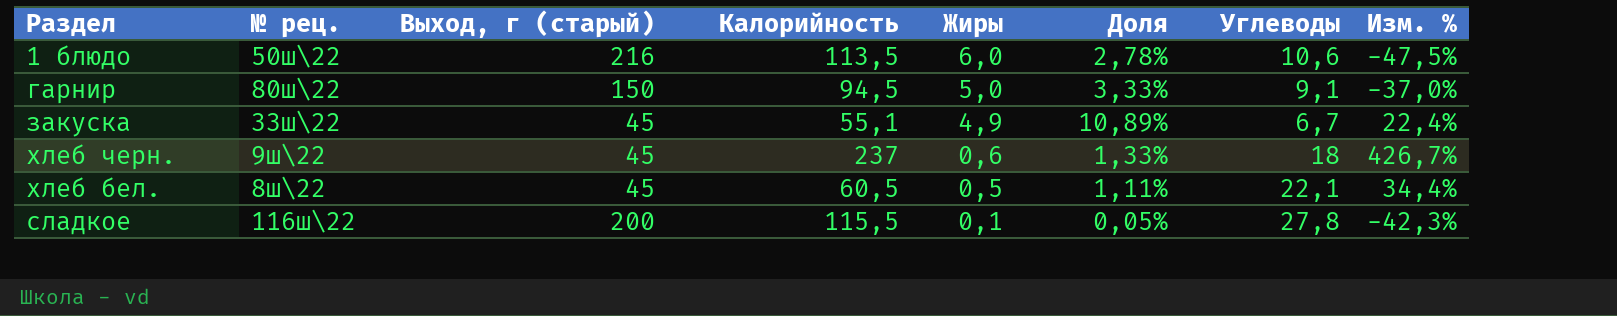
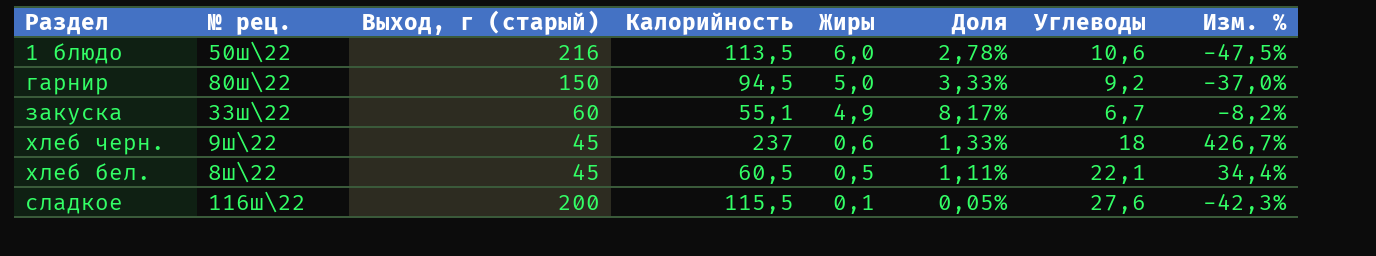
гарнир | Углеводы: 9,1 -> 9,2
закуска | Выход, г (старый): 45 -> 60
закуска | Доля: 10,89% -> 8,17%
закуска | Изм. %: 22,4% -> -8,2%
сладкое | Углеводы: 27,8 -> 27,6

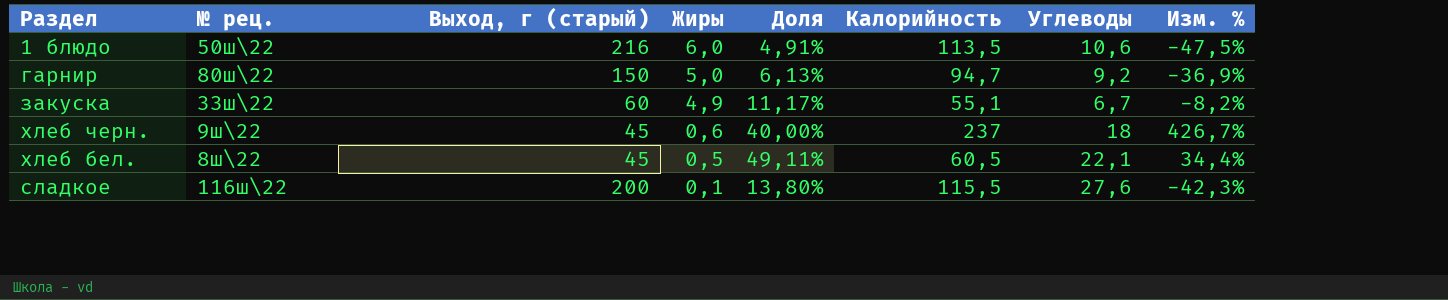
column Доля | formula: [Жиры] / [Выход, г (старый)] -> [Углеводы] / [Выход, г (старый)]
column Калорийность | position: 4 -> 6
гарнир | Калорийность: 94,5 -> 94,7
гарнир | Изм. %: -37,0% -> -36,9%

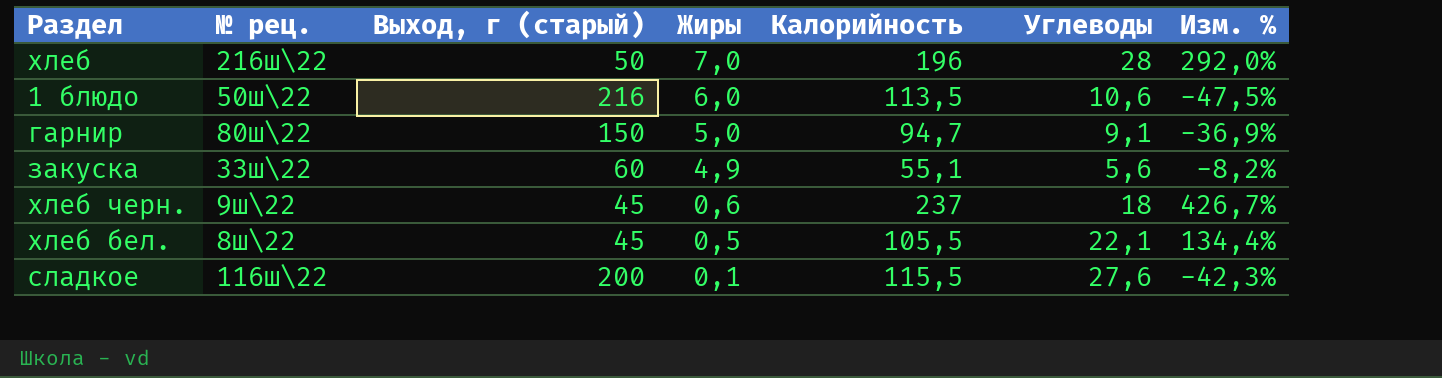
column Доля | formula: [Углеводы] / [Выход, г (старый)] -> none
row хлеб: none -> 216ш\22 | 50 | 7,0 | 196 | 28 | 292,0%
гарнир | Углеводы: 9,2 -> 9,1
закуска | Углеводы: 6,7 -> 5,6
хлеб бел. | Калорийность: 60,5 -> 105,5
хлеб бел. | Изм. %: 34,4% -> 134,4%

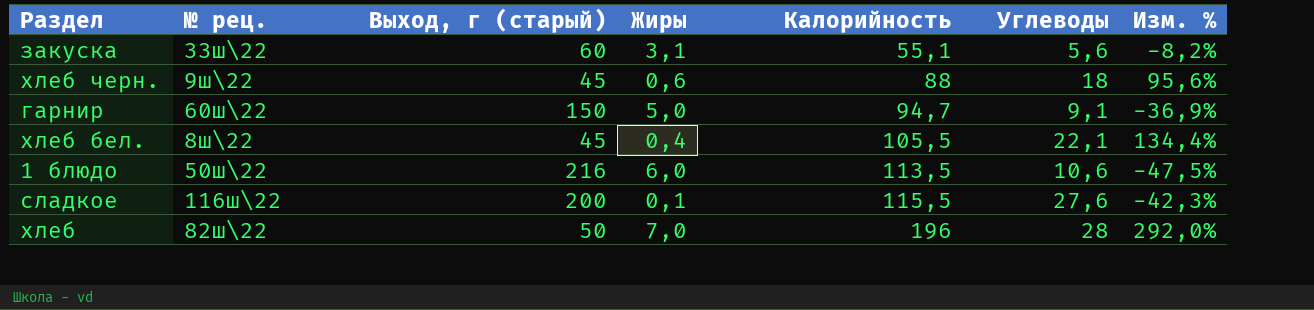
row order: Жиры descending -> Калорийность ascending
закуска | Жиры: 4,9 -> 3,1
хлеб черн. | Калорийность: 237 -> 88
хлеб черн. | Изм. %: 426,7% -> 95,6%
гарнир | № рец.: 80ш\22 -> 60ш\22
хлеб бел. | Жиры: 0,5 -> 0,4
хлеб | № рец.: 216ш\22 -> 82ш\22

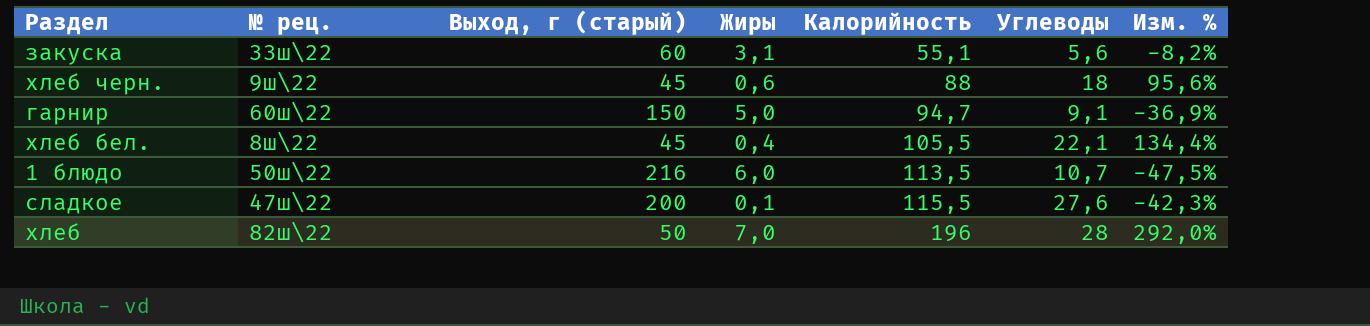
1 блюдо | Углеводы: 10,6 -> 10,7
сладкое | № рец.: 116ш\22 -> 47ш\22

